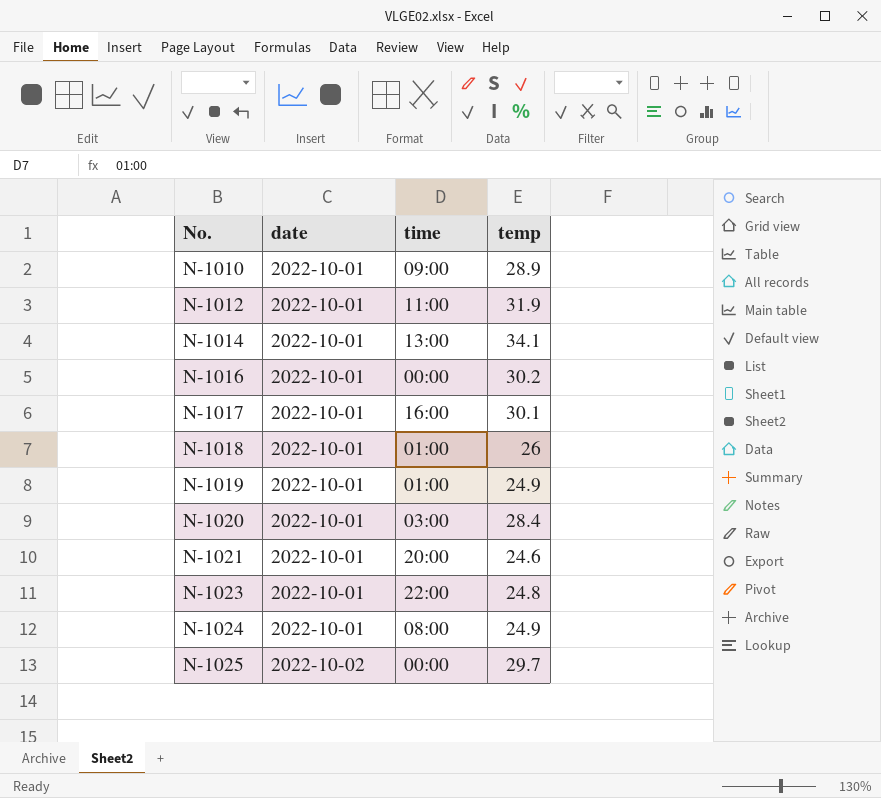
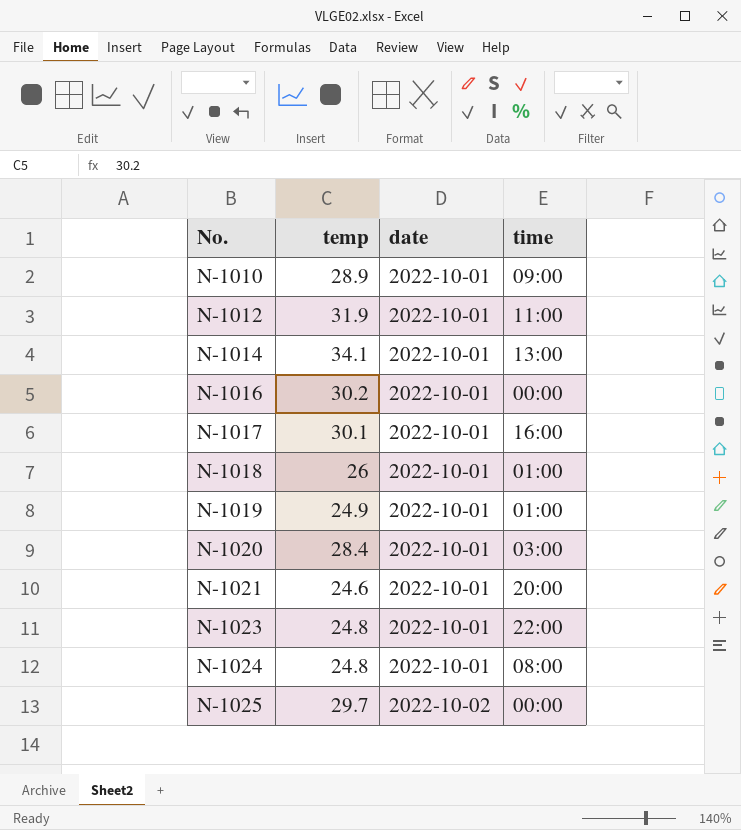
column temp | position: 4 -> 2
N-1024 | temp: 24.9 -> 24.8

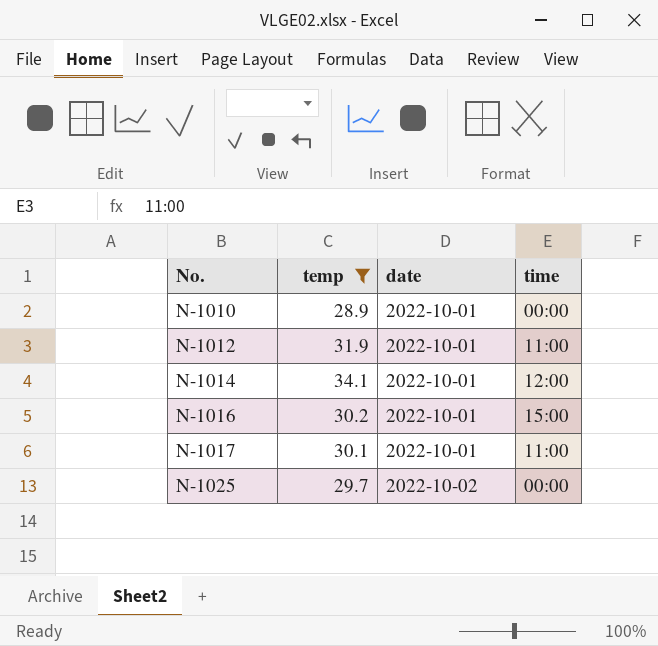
filter: none -> temp >= 28.9
N-1010 | time: 09:00 -> 00:00
N-1014 | time: 13:00 -> 12:00
N-1016 | time: 00:00 -> 15:00
N-1017 | time: 16:00 -> 11:00

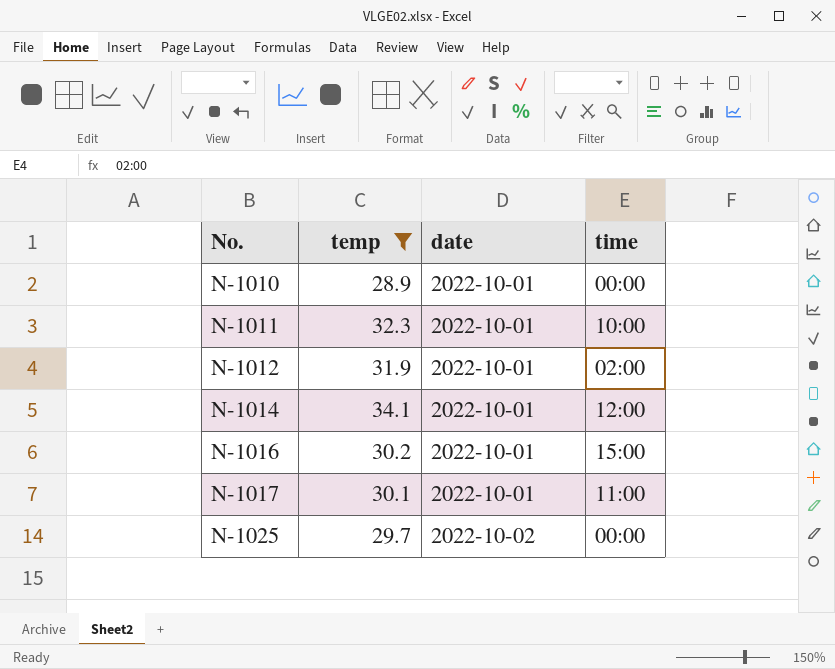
row N-1011: none -> 32.3 | 2022-10-01 | 10:00
N-1012 | time: 11:00 -> 02:00

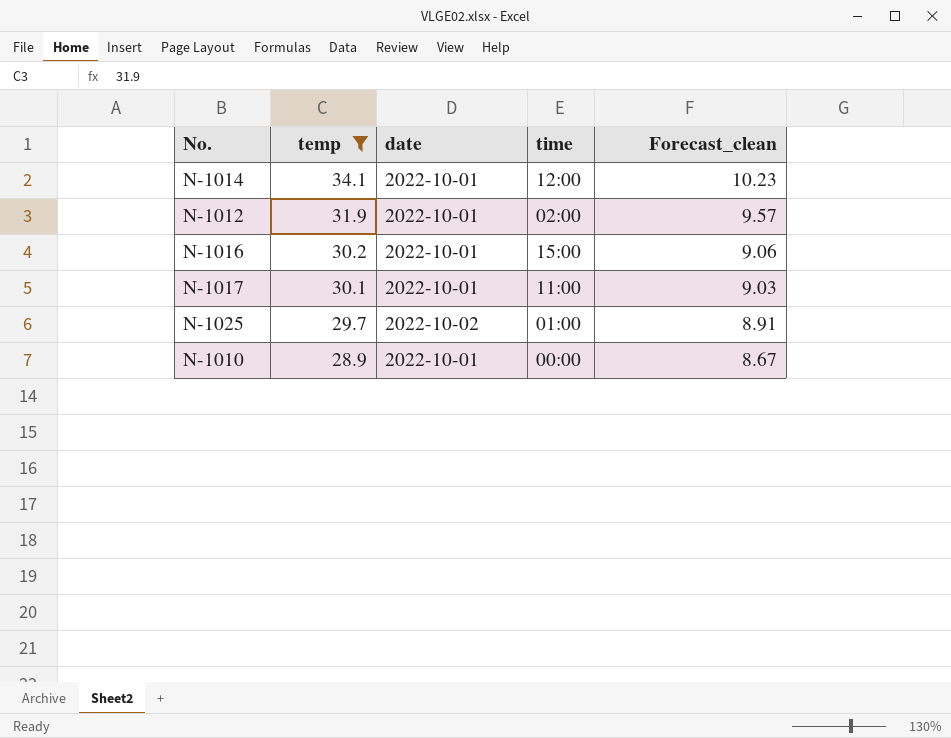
row order: No. ascending -> temp descending
column Forecast_clean | formula: none -> [temp] * 0.3
row N-1011: 32.3 | 2022-10-01 | 10:00 -> none
N-1025 | time: 00:00 -> 01:00

